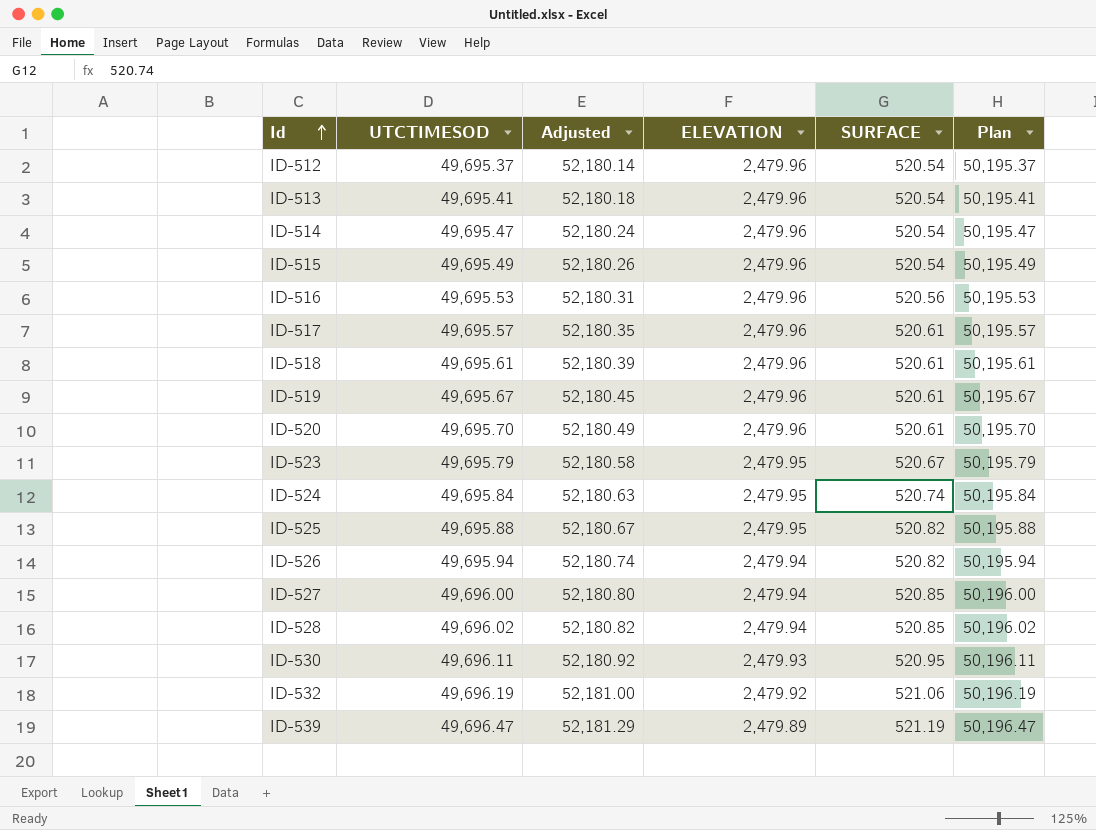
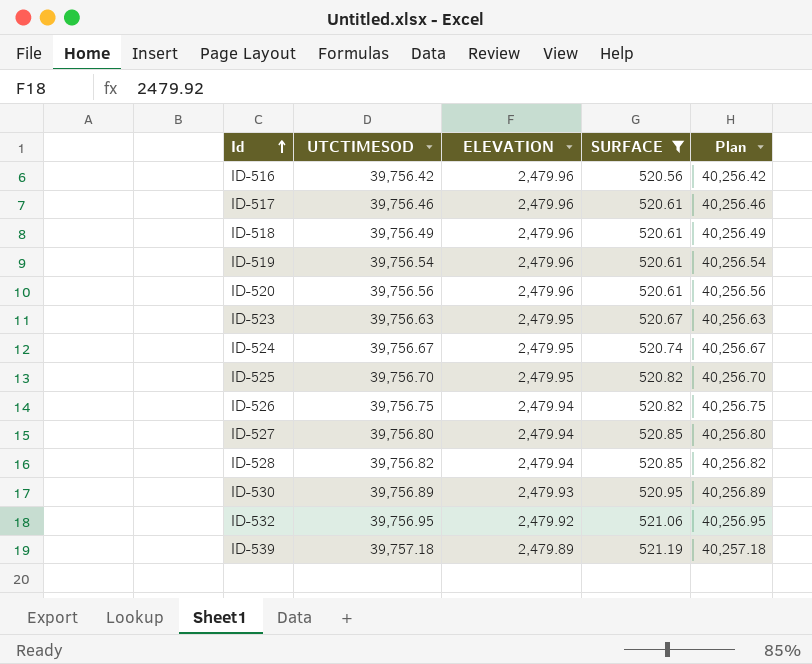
filter: none -> SURFACE != 520.54
column Adjusted | formula: [UTCTIMESOD] * 1.05 -> none
ID-516 | UTCTIMESOD: 49,695.53 -> 39,756.42
ID-516 | Plan: 50,195.53 -> 40,256.42
ID-517 | UTCTIMESOD: 49,695.57 -> 39,756.46
ID-517 | Plan: 50,195.57 -> 40,256.46
ID-518 | UTCTIMESOD: 49,695.61 -> 39,756.49
ID-518 | Plan: 50,195.61 -> 40,256.49
ID-519 | UTCTIMESOD: 49,695.67 -> 39,756.54
ID-519 | Plan: 50,195.67 -> 40,256.54
ID-520 | UTCTIMESOD: 49,695.70 -> 39,756.56
ID-520 | Plan: 50,195.70 -> 40,256.56
ID-523 | UTCTIMESOD: 49,695.79 -> 39,756.63
ID-523 | Plan: 50,195.79 -> 40,256.63
ID-524 | UTCTIMESOD: 49,695.84 -> 39,756.67
ID-524 | Plan: 50,195.84 -> 40,256.67
ID-525 | UTCTIMESOD: 49,695.88 -> 39,756.70
ID-525 | Plan: 50,195.88 -> 40,256.70
ID-526 | UTCTIMESOD: 49,695.94 -> 39,756.75
ID-526 | Plan: 50,195.94 -> 40,256.75
ID-527 | UTCTIMESOD: 49,696.00 -> 39,756.80
ID-527 | Plan: 50,196.00 -> 40,256.80
ID-528 | UTCTIMESOD: 49,696.02 -> 39,756.82
ID-528 | Plan: 50,196.02 -> 40,256.82
ID-530 | UTCTIMESOD: 49,696.11 -> 39,756.89
ID-530 | Plan: 50,196.11 -> 40,256.89
ID-532 | UTCTIMESOD: 49,696.19 -> 39,756.95
ID-532 | Plan: 50,196.19 -> 40,256.95
ID-539 | UTCTIMESOD: 49,696.47 -> 39,757.18
ID-539 | Plan: 50,196.47 -> 40,257.18

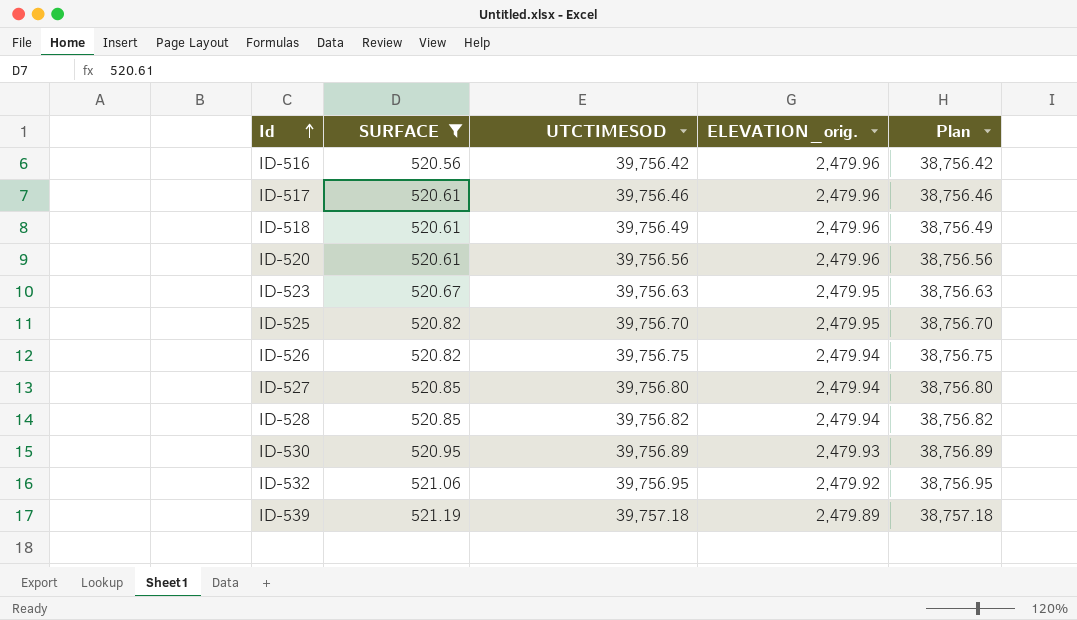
column SURFACE | position: 4 -> 2
column name: ELEVATION -> ELEVATION_orig.
column Plan | formula: [UTCTIMESOD] + 500 -> [UTCTIMESOD] - 1000
row ID-519: 39,756.54 | 2,479.96 | 520.61 | 40,256.54 -> none
row ID-524: 39,756.67 | 2,479.95 | 520.74 | 40,256.67 -> none

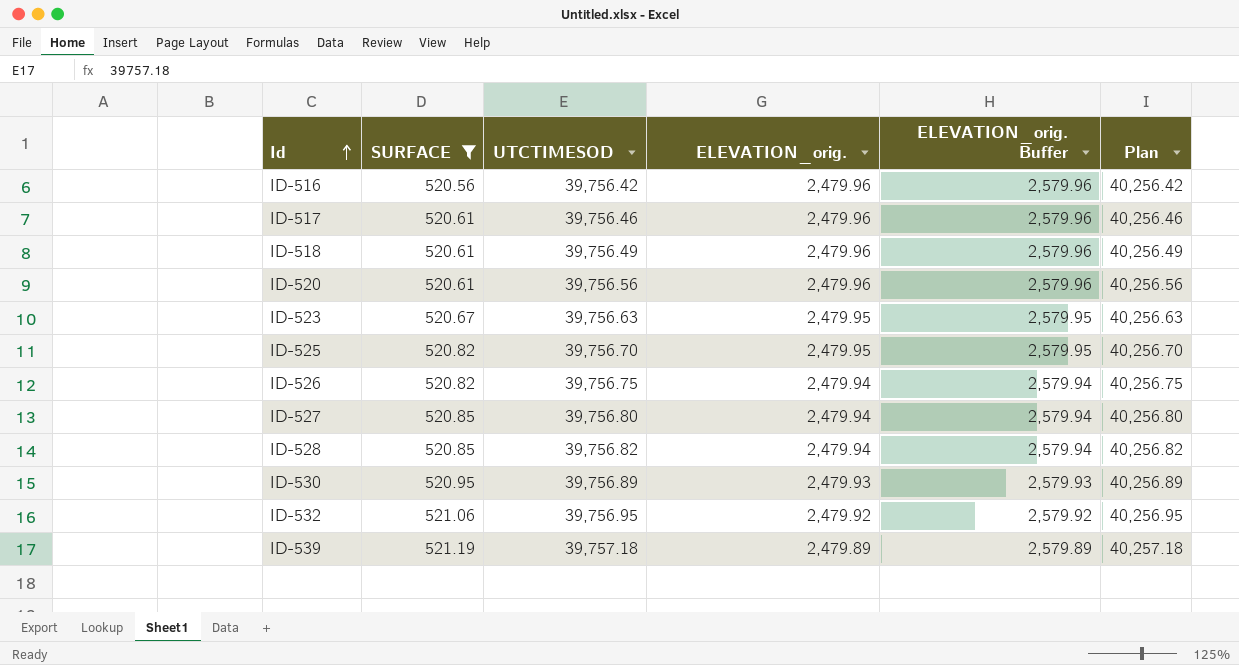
column ELEVATION_orig. Buffer | formula: none -> [ELEVATION_orig.] + 100
column Plan | formula: [UTCTIMESOD] - 1000 -> [UTCTIMESOD] + 500

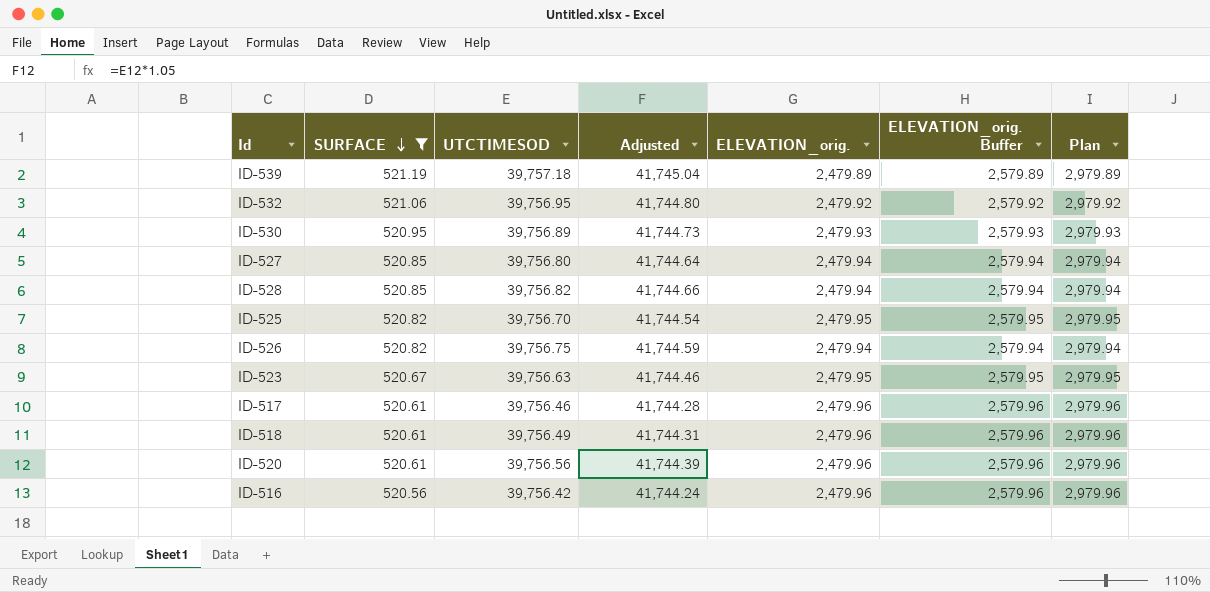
row order: Id ascending -> SURFACE descending
column Adjusted | formula: none -> [UTCTIMESOD] * 1.05
column Plan | formula: [UTCTIMESOD] + 500 -> [ELEVATION_orig.] + 500

